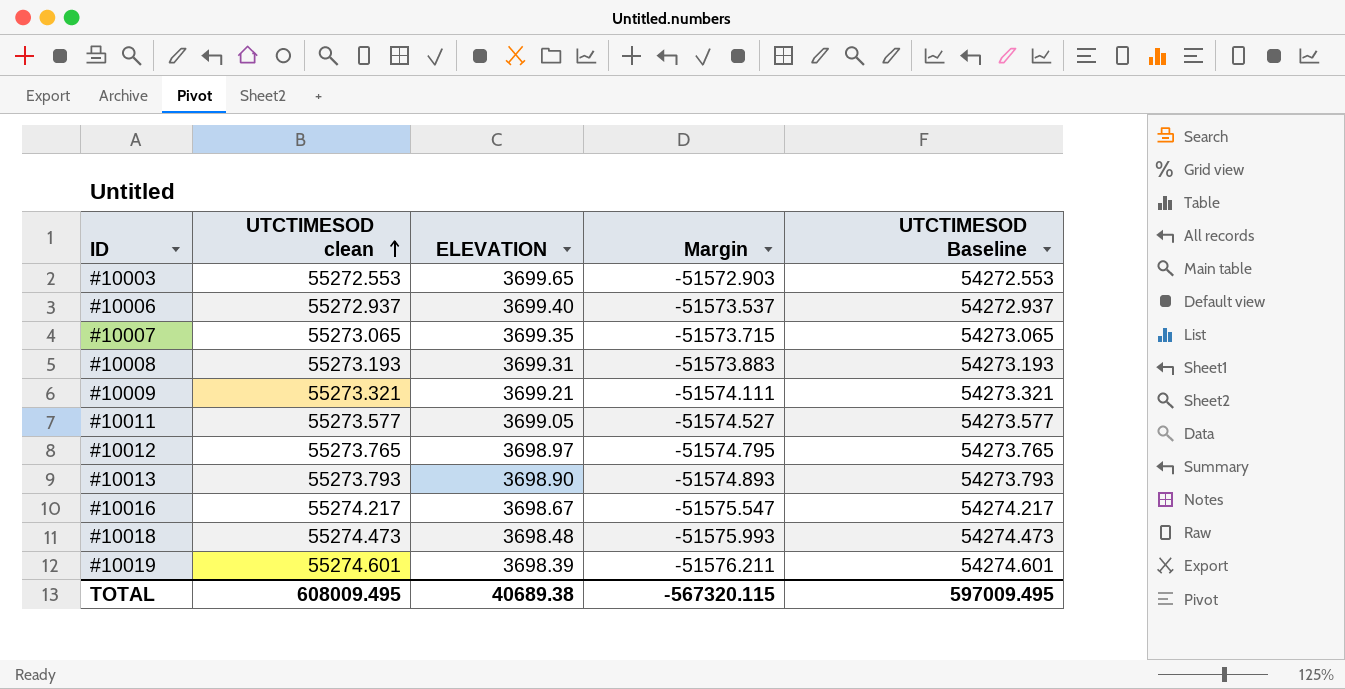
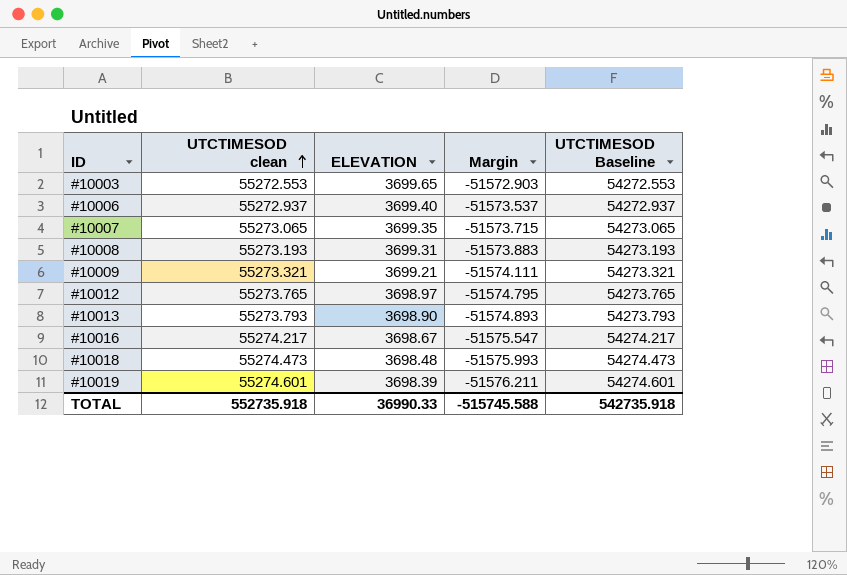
row #10011: 55273.577 | 3699.05 | -51574.527 | 54273.577 -> none
TOTAL | UTCTIMESOD clean: 608009.495 -> 552735.918
TOTAL | ELEVATION: 40689.38 -> 36990.33
TOTAL | Margin: -567320.115 -> -515745.588
TOTAL | UTCTIMESOD Baseline: 597009.495 -> 542735.918

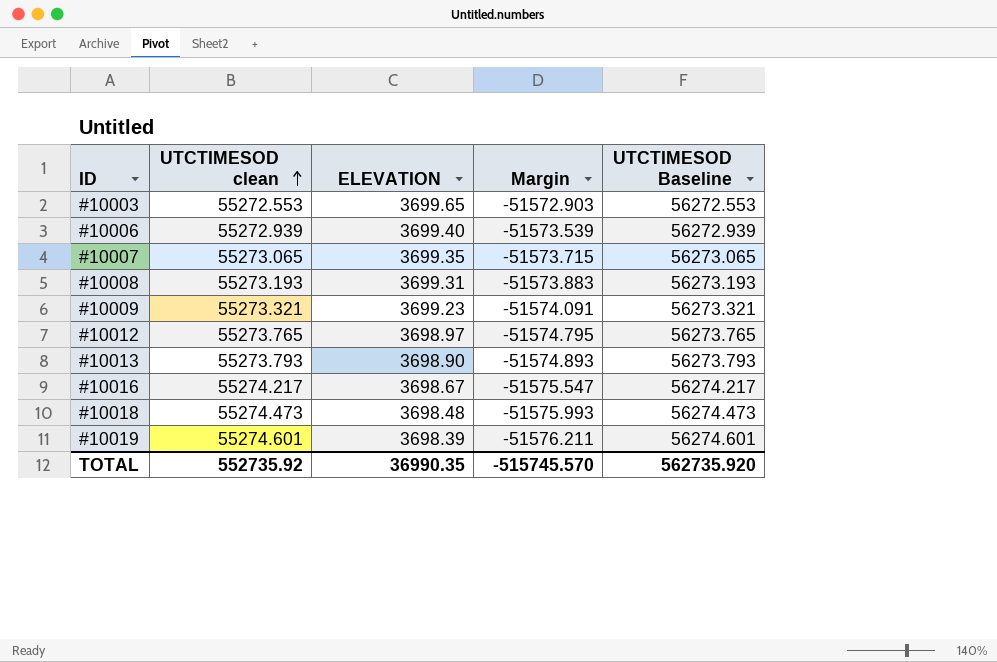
column UTCTIMESOD Baseline | formula: [UTCTIMESOD clean] - 1000 -> [UTCTIMESOD clean] + 1000
#10006 | UTCTIMESOD clean: 55272.937 -> 55272.939
#10006 | Margin: -51573.537 -> -51573.539
#10009 | ELEVATION: 3699.21 -> 3699.23
#10009 | Margin: -51574.111 -> -51574.091
TOTAL | UTCTIMESOD clean: 552735.918 -> 552735.92
TOTAL | ELEVATION: 36990.33 -> 36990.35
TOTAL | Margin: -515745.588 -> -515745.570
TOTAL | UTCTIMESOD Baseline: 542735.918 -> 562735.920

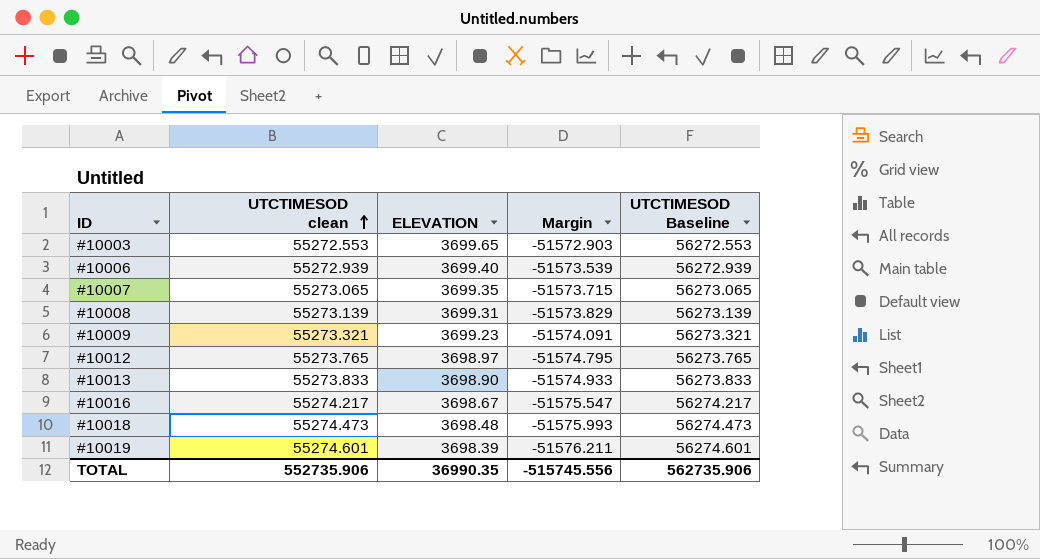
#10008 | UTCTIMESOD clean: 55273.193 -> 55273.139
#10008 | Margin: -51573.883 -> -51573.829
#10008 | UTCTIMESOD Baseline: 56273.193 -> 56273.139
#10013 | UTCTIMESOD clean: 55273.793 -> 55273.833
#10013 | Margin: -51574.893 -> -51574.933
#10013 | UTCTIMESOD Baseline: 56273.793 -> 56273.833
TOTAL | UTCTIMESOD clean: 552735.92 -> 552735.906
TOTAL | Margin: -515745.570 -> -515745.556
TOTAL | UTCTIMESOD Baseline: 562735.920 -> 562735.906

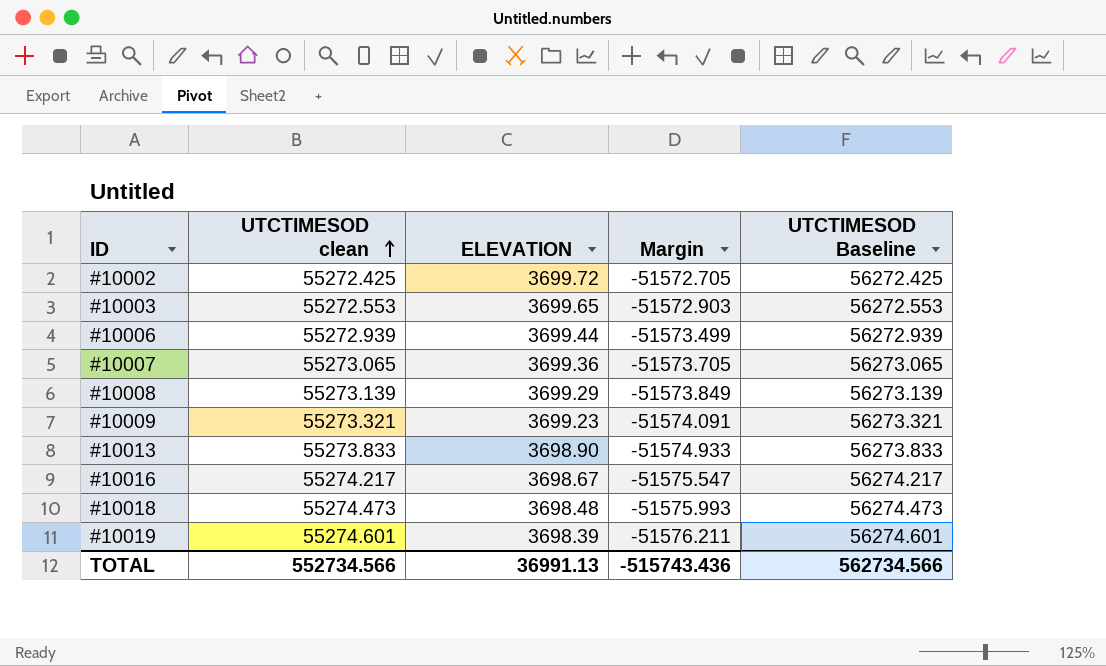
row #10012: 55273.765 | 3698.97 | -51574.795 | 56273.765 -> none
row #10002: none -> 55272.425 | 3699.72 | -51572.705 | 56272.425
#10006 | ELEVATION: 3699.40 -> 3699.44
#10006 | Margin: -51573.539 -> -51573.499
#10007 | ELEVATION: 3699.35 -> 3699.36
#10007 | Margin: -51573.715 -> -51573.705
#10008 | ELEVATION: 3699.31 -> 3699.29
#10008 | Margin: -51573.829 -> -51573.849
TOTAL | UTCTIMESOD clean: 552735.906 -> 552734.566
TOTAL | ELEVATION: 36990.35 -> 36991.13
TOTAL | Margin: -515745.556 -> -515743.436
TOTAL | UTCTIMESOD Baseline: 562735.906 -> 562734.566

